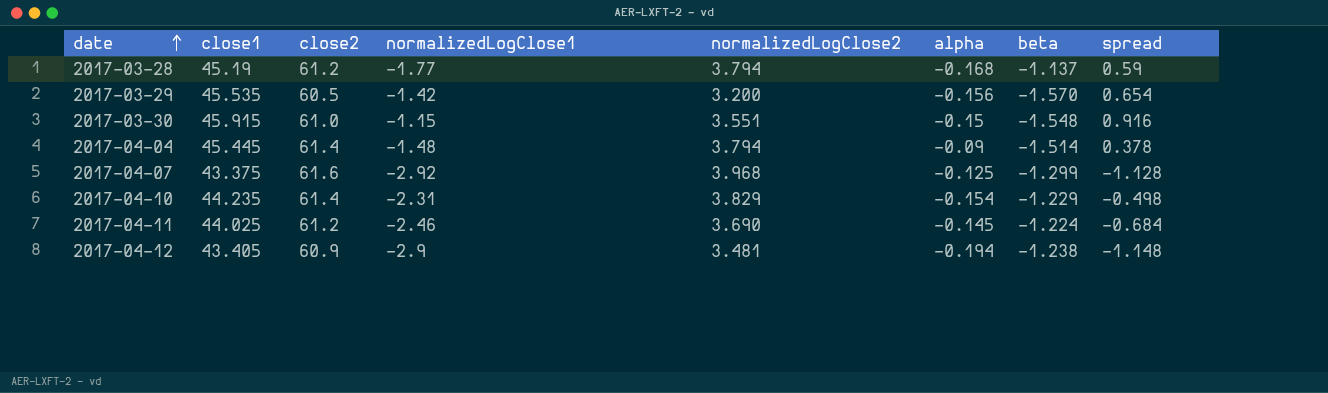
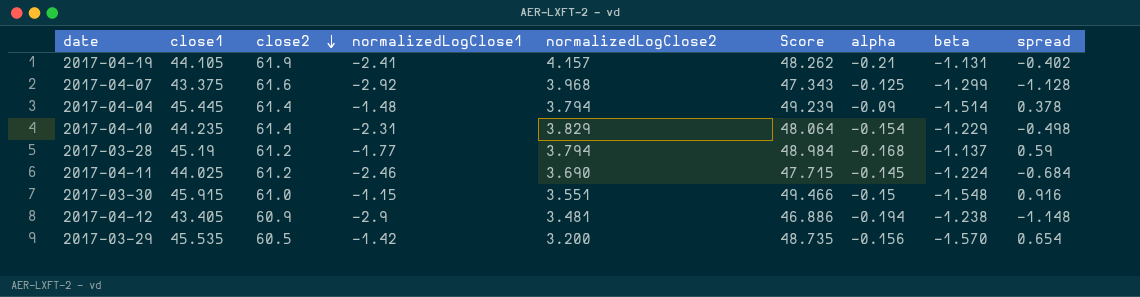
row order: date ascending -> close2 descending
column Score | formula: none -> [close1] + [normalizedLogClose2]
row 2017-04-19: none -> 44.105 | 61.9 | -2.41 | 4.157 | 48.262 | -0.21 | -1.131 | -0.402

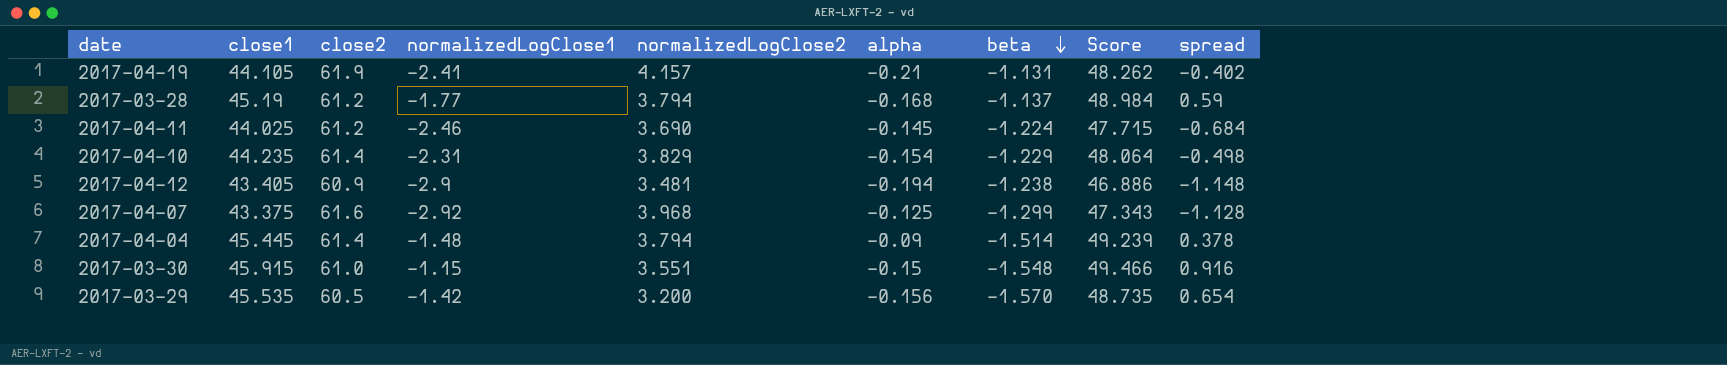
row order: close2 descending -> beta descending
column Score | position: 6 -> 8

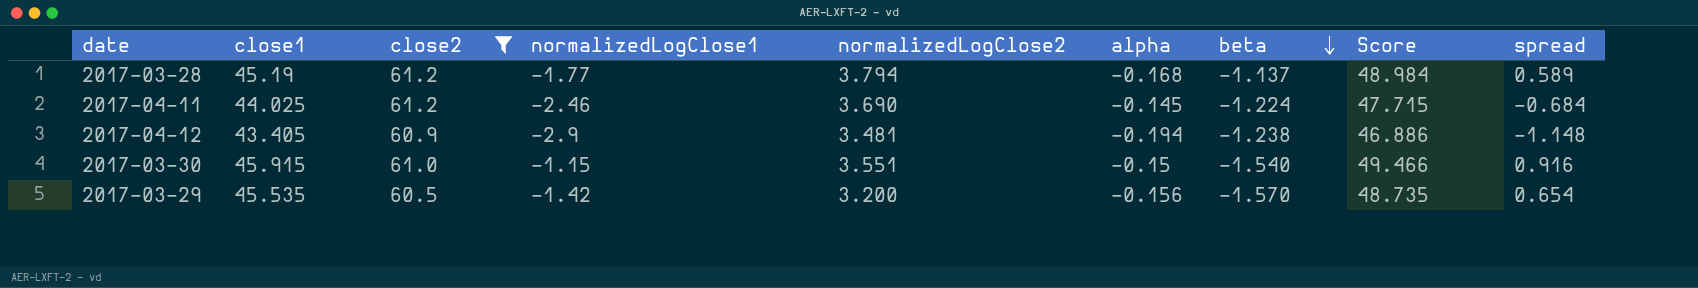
filter: none -> close2 <= 61.2
2017-03-28 | spread: 0.59 -> 0.589
2017-03-30 | beta: -1.548 -> -1.540

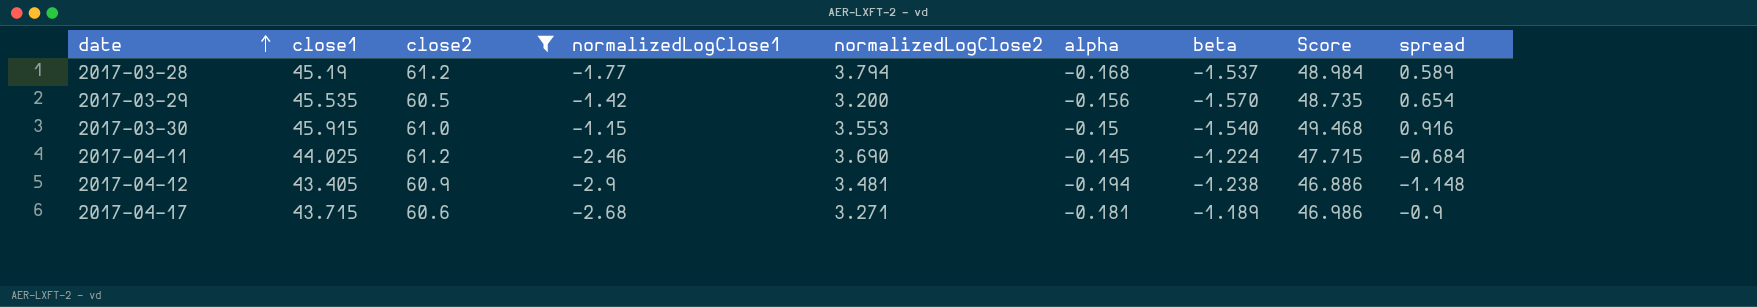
row order: beta descending -> date ascending
2017-03-28 | beta: -1.137 -> -1.537
2017-03-30 | normalizedLogClose2: 3.551 -> 3.553
2017-03-30 | Score: 49.466 -> 49.468
row 2017-04-17: none -> 43.715 | 60.6 | -2.68 | 3.271 | -0.181 | -1.189 | 46.986 | -0.9

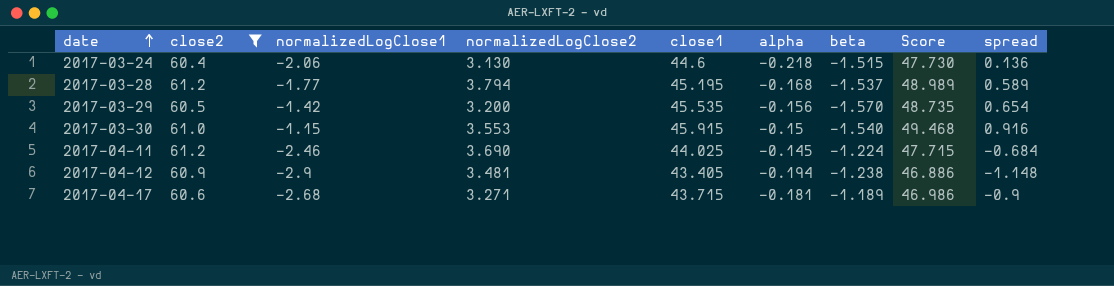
column close1 | position: 2 -> 5
row 2017-03-24: none -> 60.4 | -2.06 | 3.130 | 44.6 | -0.218 | -1.515 | 47.730 | 0.136
2017-03-28 | close1: 45.19 -> 45.195
2017-03-28 | Score: 48.984 -> 48.989

